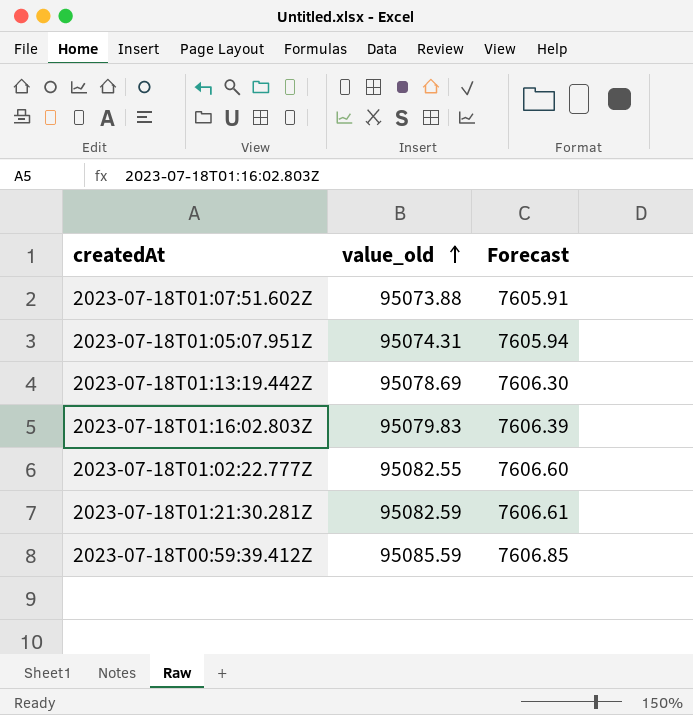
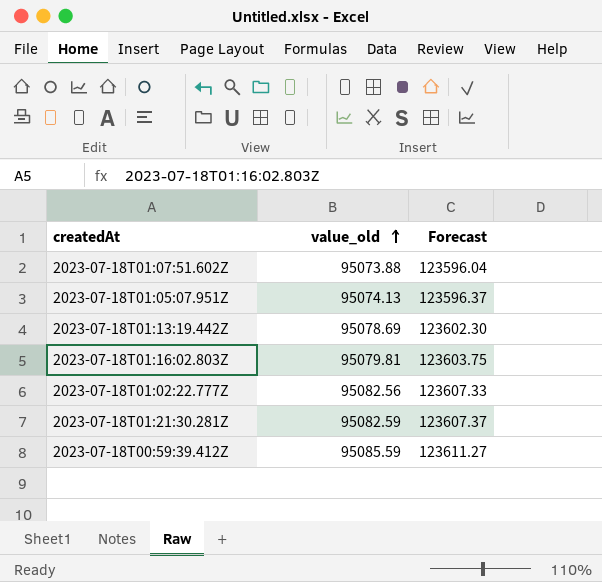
column Forecast | formula: [value_old] * 0.08 -> [value_old] * 1.3
2023-07-18T01:05:07.951Z | value_old: 95074.31 -> 95074.13
2023-07-18T01:16:02.803Z | value_old: 95079.83 -> 95079.81
2023-07-18T01:02:22.777Z | value_old: 95082.55 -> 95082.56

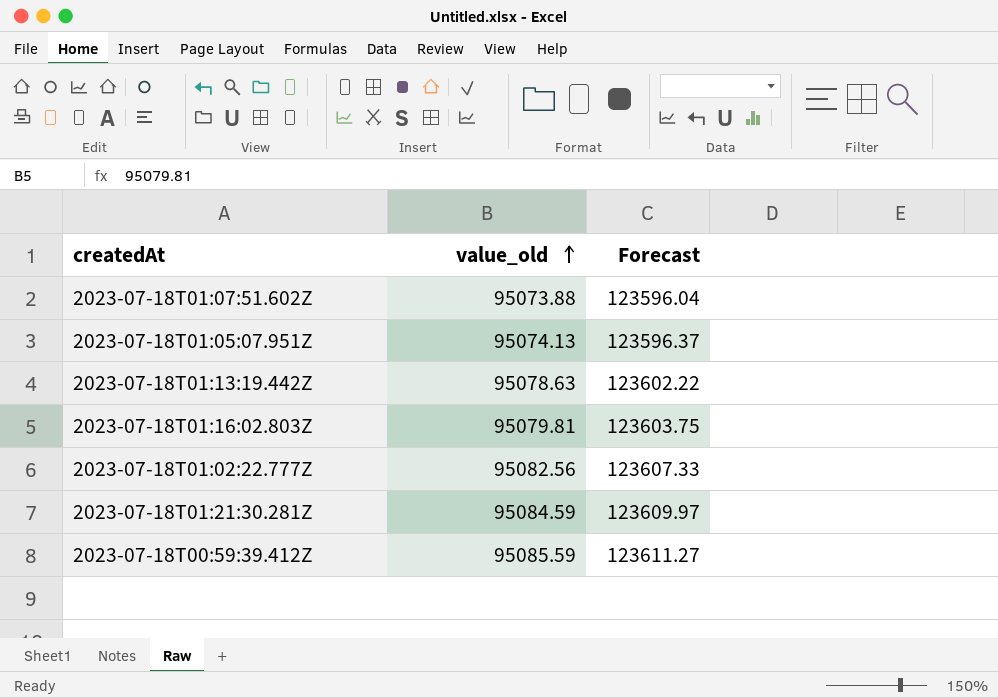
2023-07-18T01:13:19.442Z | value_old: 95078.69 -> 95078.63
2023-07-18T01:13:19.442Z | Forecast: 123602.30 -> 123602.22
2023-07-18T01:21:30.281Z | value_old: 95082.59 -> 95084.59
2023-07-18T01:21:30.281Z | Forecast: 123607.37 -> 123609.97

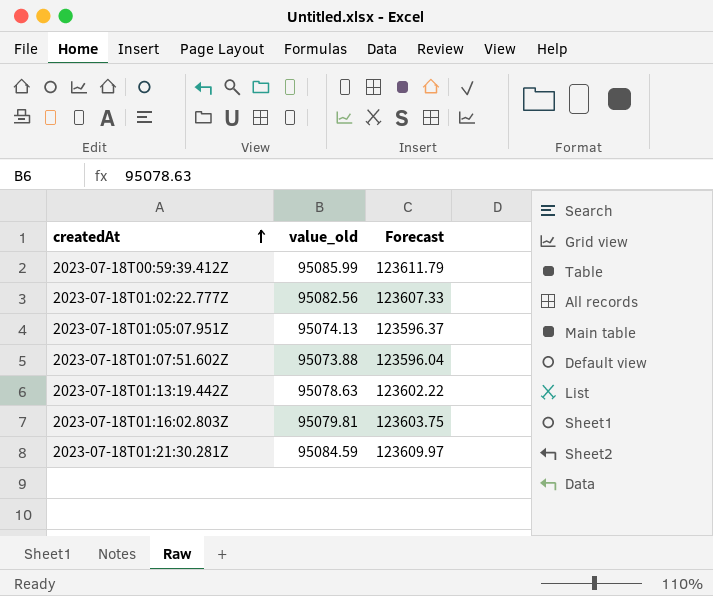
row order: value_old ascending -> createdAt ascending
2023-07-18T00:59:39.412Z | value_old: 95085.59 -> 95085.99
2023-07-18T00:59:39.412Z | Forecast: 123611.27 -> 123611.79

